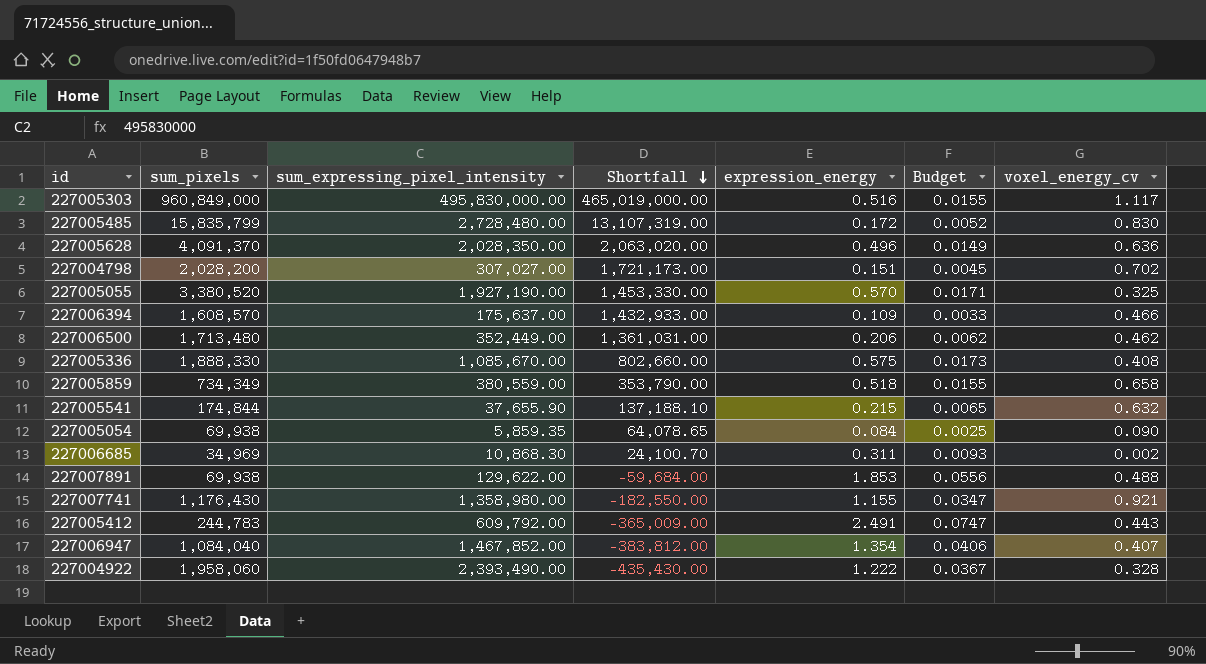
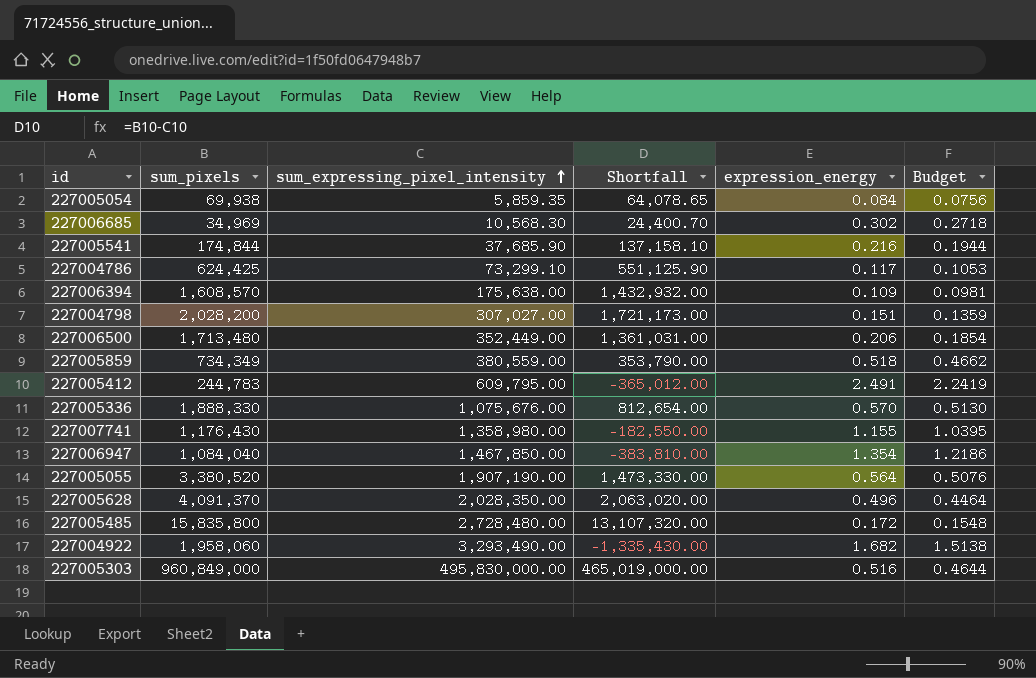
row order: Shortfall descending -> sum_expressing_pixel_intensity ascending
column voxel_energy_cv | position: 7 -> none
column Budget | formula: [expression_energy] * 0.03 -> [expression_energy] * 0.9
row 227007891: 69,938 | 129,622.00 | -59,684.00 | 1.853 | 0.0556 | 0.488 -> none
227006685 | sum_expressing_pixel_intensity: 10,868.30 -> 10,568.30
227006685 | Shortfall: 24,100.70 -> 24,400.70
227006685 | expression_energy: 0.311 -> 0.302
227005541 | sum_expressing_pixel_intensity: 37,655.90 -> 37,685.90
227005541 | Shortfall: 137,188.10 -> 137,158.10
227005541 | expression_energy: 0.215 -> 0.216
row 227004786: none -> 624,425 | 73,299.10 | 551,125.90 | 0.117 | 0.1053
227006394 | sum_expressing_pixel_intensity: 175,637.00 -> 175,638.00
227006394 | Shortfall: 1,432,933.00 -> 1,432,932.00
227005412 | sum_expressing_pixel_intensity: 609,792.00 -> 609,795.00
227005412 | Shortfall: -365,009.00 -> -365,012.00
227005336 | sum_expressing_pixel_intensity: 1,085,670.00 -> 1,075,676.00
227005336 | Shortfall: 802,660.00 -> 812,654.00
227005336 | expression_energy: 0.575 -> 0.570
227006947 | sum_expressing_pixel_intensity: 1,467,852.00 -> 1,467,850.00
227006947 | Shortfall: -383,812.00 -> -383,810.00
227005055 | sum_expressing_pixel_intensity: 1,927,190.00 -> 1,907,190.00
227005055 | Shortfall: 1,453,330.00 -> 1,473,330.00
227005055 | expression_energy: 0.570 -> 0.564
227005485 | sum_pixels: 15,835,799 -> 15,835,800
227005485 | Shortfall: 13,107,319.00 -> 13,107,320.00
227004922 | sum_expressing_pixel_intensity: 2,393,490.00 -> 3,293,490.00
227004922 | Shortfall: -435,430.00 -> -1,335,430.00
227004922 | expression_energy: 1.222 -> 1.682

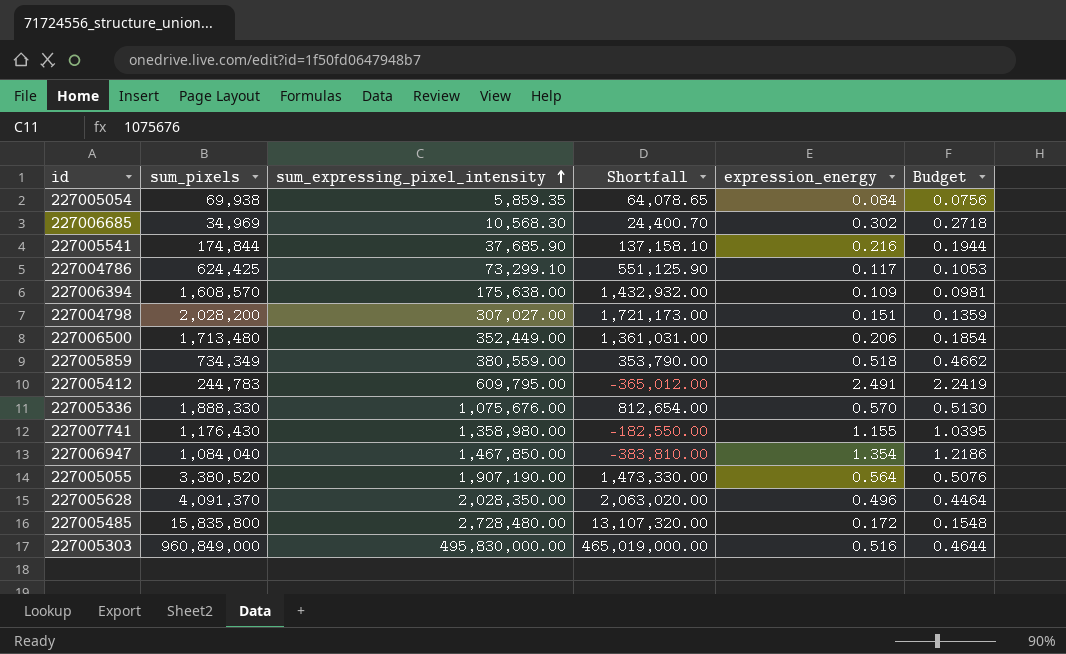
row 227004922: 1,958,060 | 3,293,490.00 | -1,335,430.00 | 1.682 | 1.5138 -> none

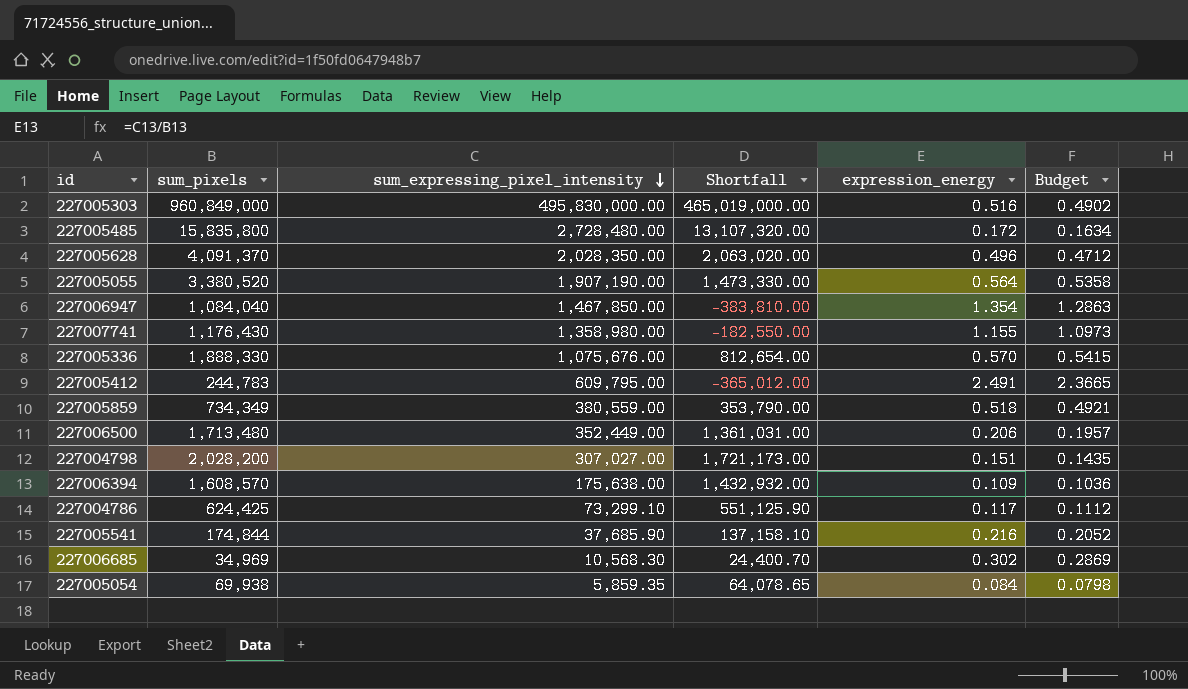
row order: sum_expressing_pixel_intensity ascending -> sum_expressing_pixel_intensity descending
column Budget | formula: [expression_energy] * 0.9 -> [expression_energy] * 0.95

